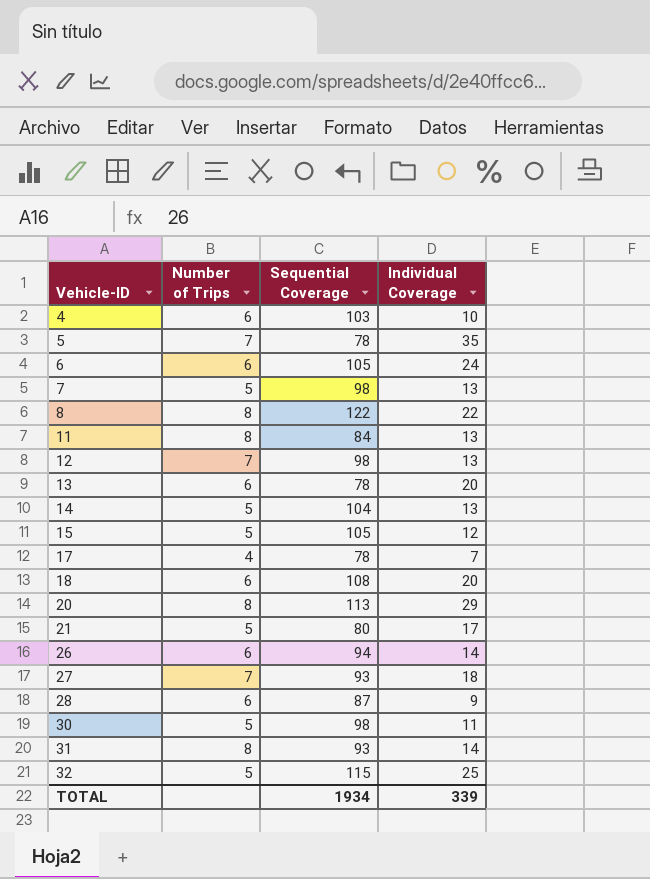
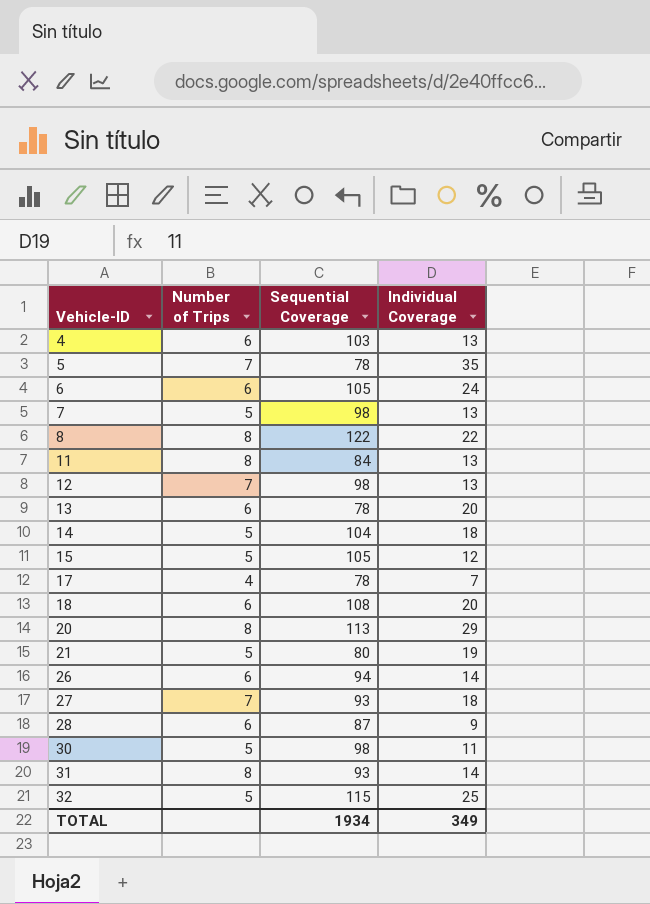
4 | Individual Coverage: 10 -> 13
14 | Individual Coverage: 13 -> 18
21 | Individual Coverage: 17 -> 19
TOTAL | Individual Coverage: 339 -> 349

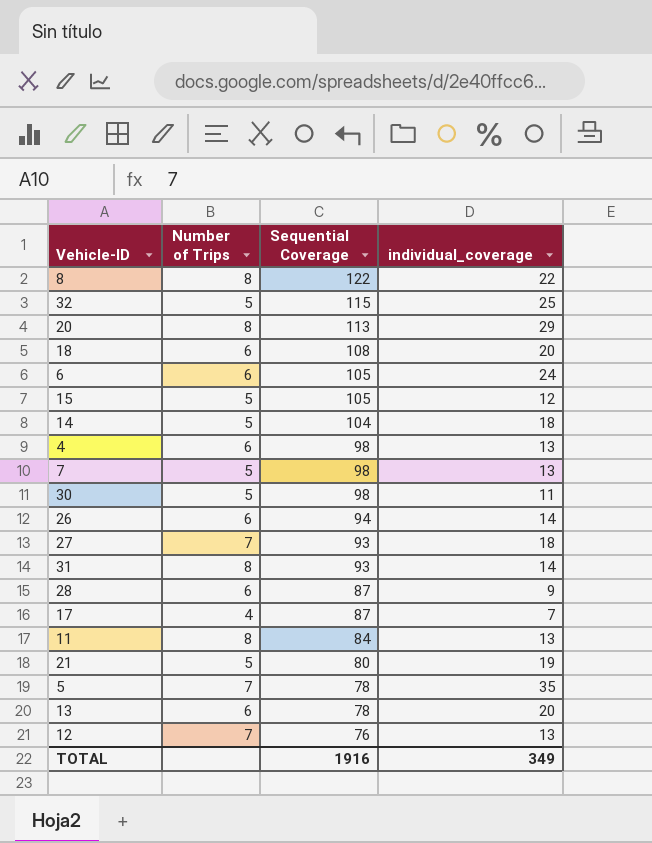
row order: Vehicle-ID ascending -> Sequential Coverage descending
column name: Individual Coverage -> individual_coverage
4 | Sequential Coverage: 103 -> 98
17 | Sequential Coverage: 78 -> 87
12 | Sequential Coverage: 98 -> 76
TOTAL | Sequential Coverage: 1934 -> 1916

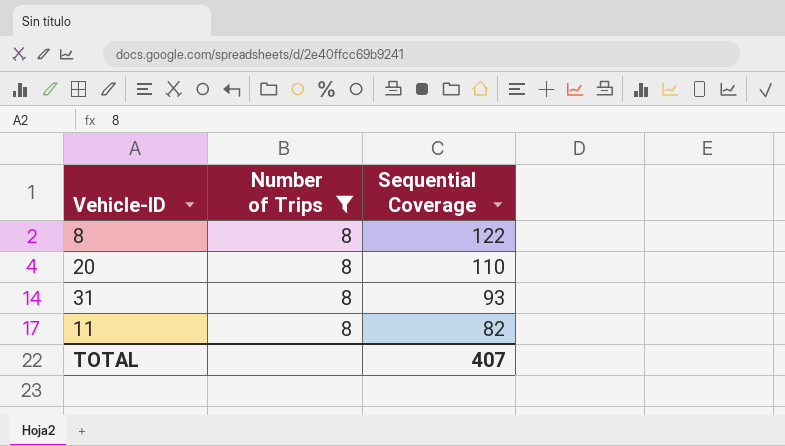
filter: none -> Number of Trips = 8
column individual_coverage | position: 4 -> none
20 | Sequential Coverage: 113 -> 110
11 | Sequential Coverage: 84 -> 82
TOTAL | Sequential Coverage: 1916 -> 407

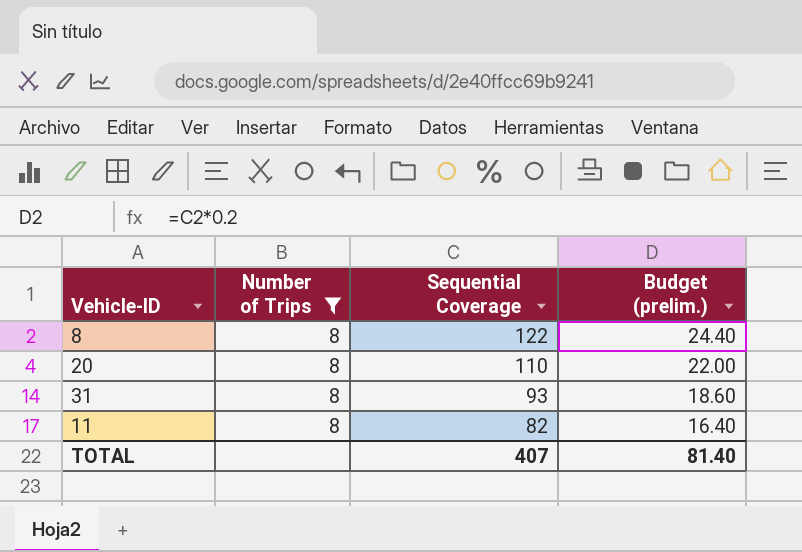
column Budget (prelim.) | formula: none -> [Sequential Coverage] * 0.2

